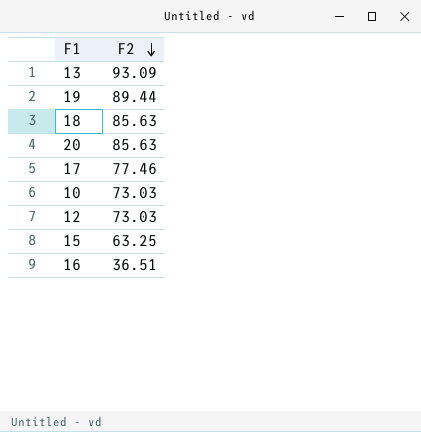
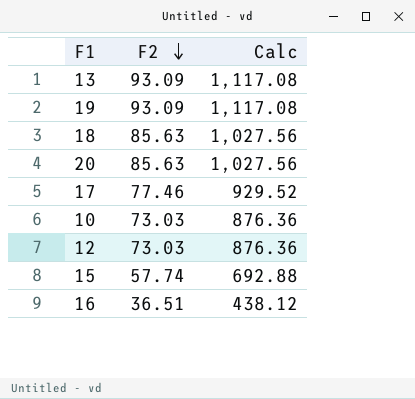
column Calc | formula: none -> [F2] * 12
19 | F2: 89.44 -> 93.09
15 | F2: 63.25 -> 57.74

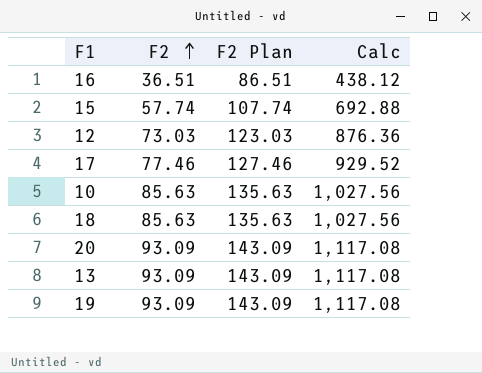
row order: F2 descending -> F2 ascending
column F2 Plan | formula: none -> [F2] + 50
10 | F2: 73.03 -> 85.63
10 | Calc: 876.36 -> 1,027.56
20 | F2: 85.63 -> 93.09
20 | Calc: 1,027.56 -> 1,117.08

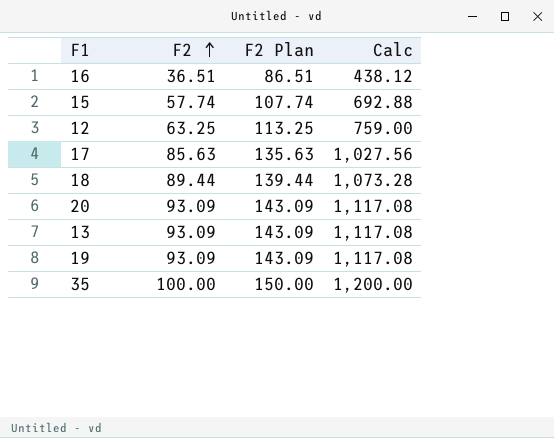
row 10: 85.63 | 135.63 | 1,027.56 -> none
12 | F2: 73.03 -> 63.25
12 | F2 Plan: 123.03 -> 113.25
12 | Calc: 876.36 -> 759.00
17 | F2: 77.46 -> 85.63
17 | F2 Plan: 127.46 -> 135.63
17 | Calc: 929.52 -> 1,027.56
18 | F2: 85.63 -> 89.44
18 | F2 Plan: 135.63 -> 139.44
18 | Calc: 1,027.56 -> 1,073.28
row 35: none -> 100.00 | 150.00 | 1,200.00

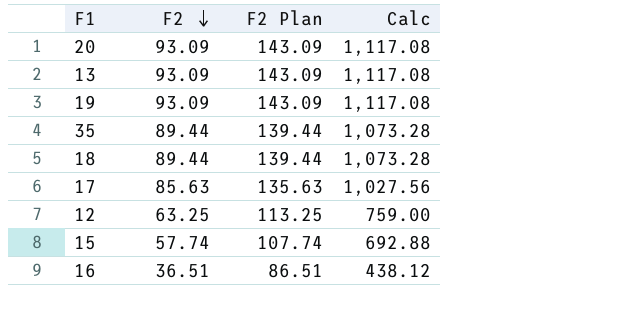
row order: F2 ascending -> F2 descending
35 | F2: 100.00 -> 89.44
35 | F2 Plan: 150.00 -> 139.44
35 | Calc: 1,200.00 -> 1,073.28

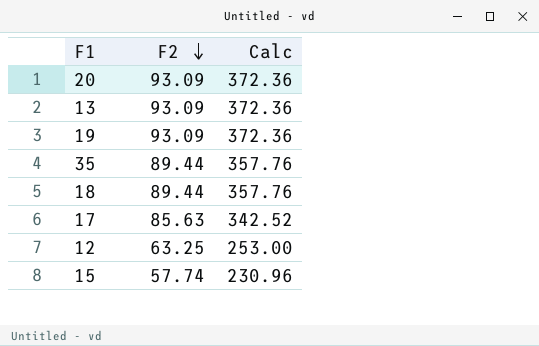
column F2 Plan | formula: [F2] + 50 -> none
column Calc | formula: [F2] * 12 -> [F2] * 4
row 16: 36.51 | 86.51 | 438.12 -> none

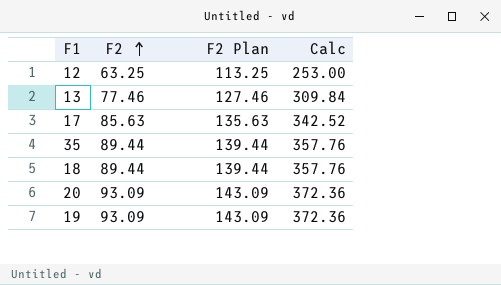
row order: F2 descending -> F2 ascending
column F2 Plan | formula: none -> [F2] + 50
row 15: 57.74 | 230.96 -> none
13 | F2: 93.09 -> 77.46
13 | Calc: 372.36 -> 309.84

